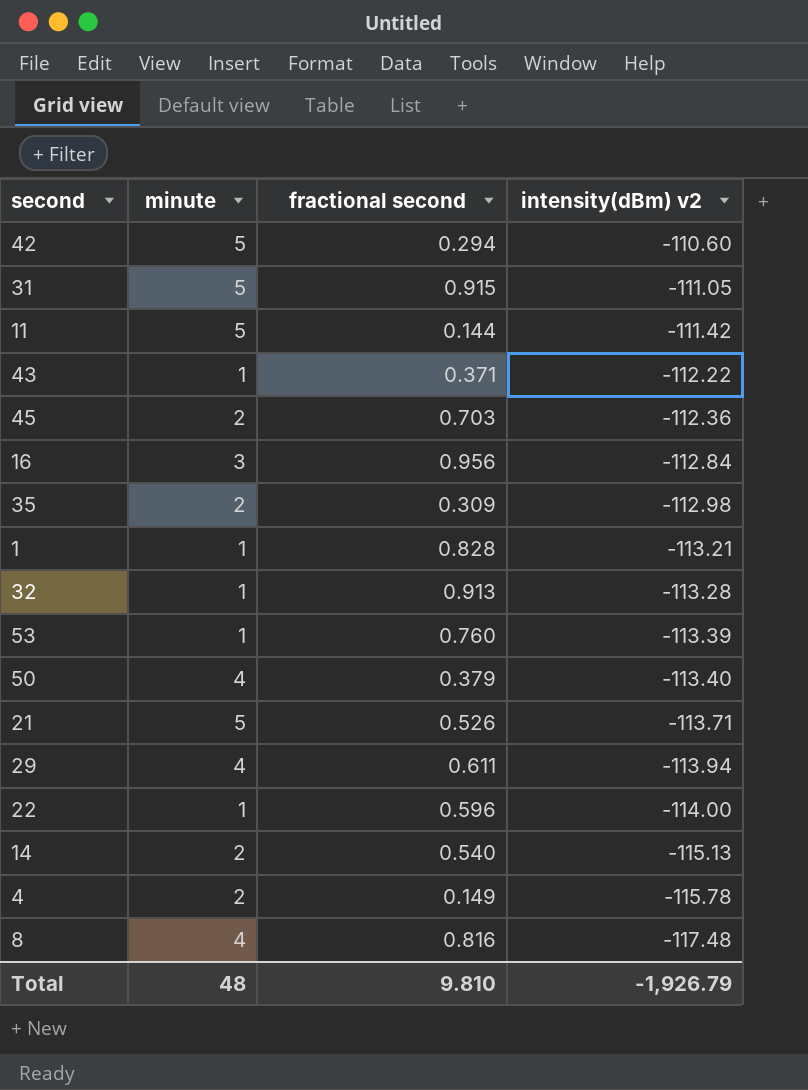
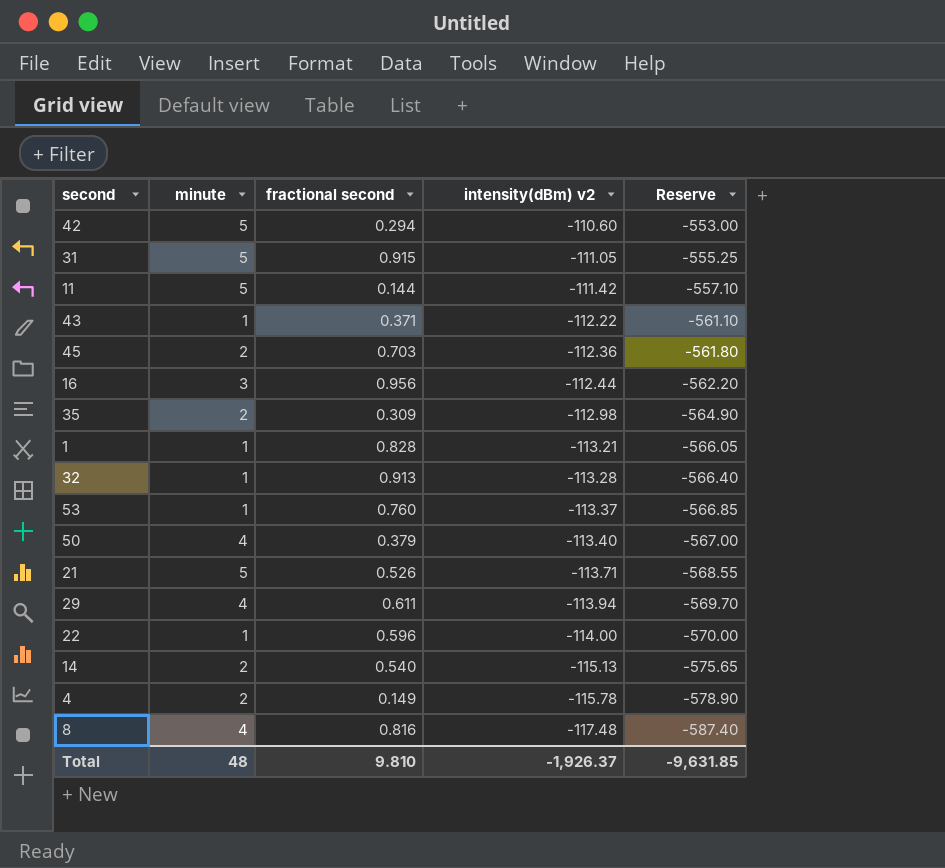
column Reserve | formula: none -> [intensity(dBm) v2] * 5
16 | intensity(dBm) v2: -112.84 -> -112.44
53 | intensity(dBm) v2: -113.39 -> -113.37
Total | intensity(dBm) v2: -1,926.79 -> -1,926.37

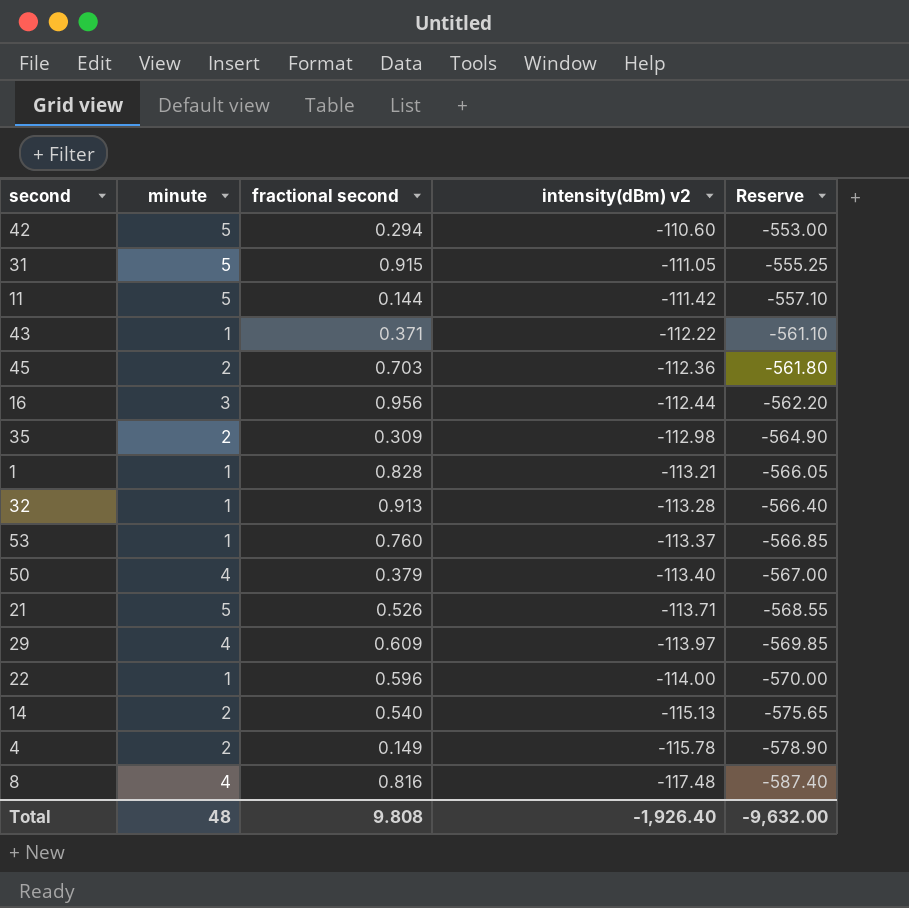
29 | fractional second: 0.611 -> 0.609
29 | intensity(dBm) v2: -113.94 -> -113.97
29 | Reserve: -569.70 -> -569.85
Total | fractional second: 9.810 -> 9.808
Total | intensity(dBm) v2: -1,926.37 -> -1,926.40
Total | Reserve: -9,631.85 -> -9,632.00

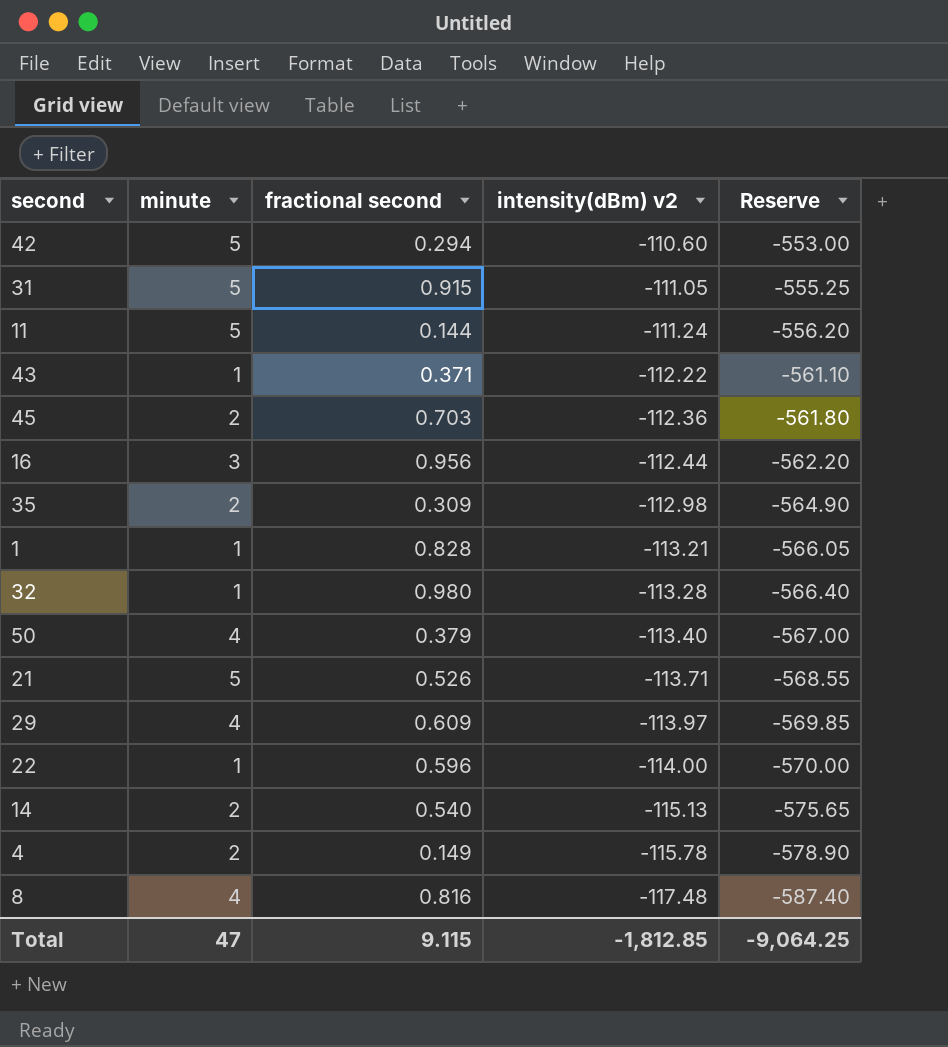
row 53: 1 | 0.760 | -113.37 | -566.85 -> none
11 | intensity(dBm) v2: -111.42 -> -111.24
11 | Reserve: -557.10 -> -556.20
32 | fractional second: 0.913 -> 0.980
Total | minute: 48 -> 47
Total | fractional second: 9.808 -> 9.115
Total | intensity(dBm) v2: -1,926.40 -> -1,812.85
Total | Reserve: -9,632.00 -> -9,064.25

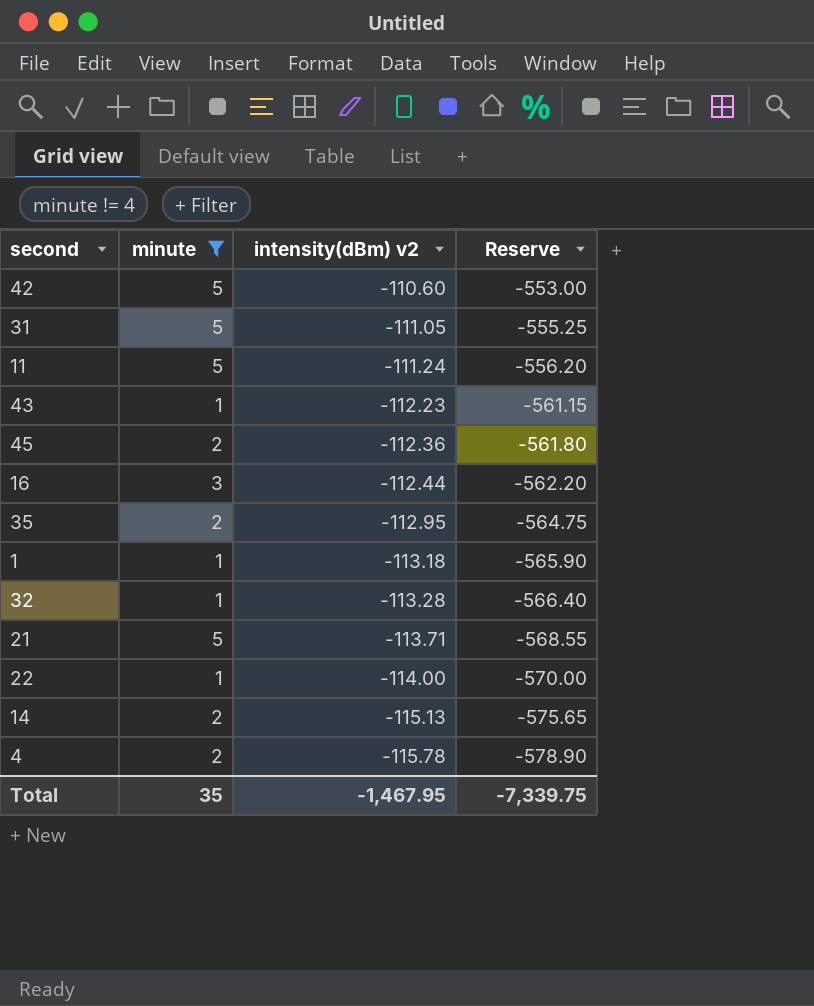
filter: none -> minute != 4
column fractional second | position: 3 -> none
43 | intensity(dBm) v2: -112.22 -> -112.23
43 | Reserve: -561.10 -> -561.15
35 | intensity(dBm) v2: -112.98 -> -112.95
35 | Reserve: -564.90 -> -564.75
1 | intensity(dBm) v2: -113.21 -> -113.18
1 | Reserve: -566.05 -> -565.90
Total | minute: 47 -> 35
Total | intensity(dBm) v2: -1,812.85 -> -1,467.95
Total | Reserve: -9,064.25 -> -7,339.75

